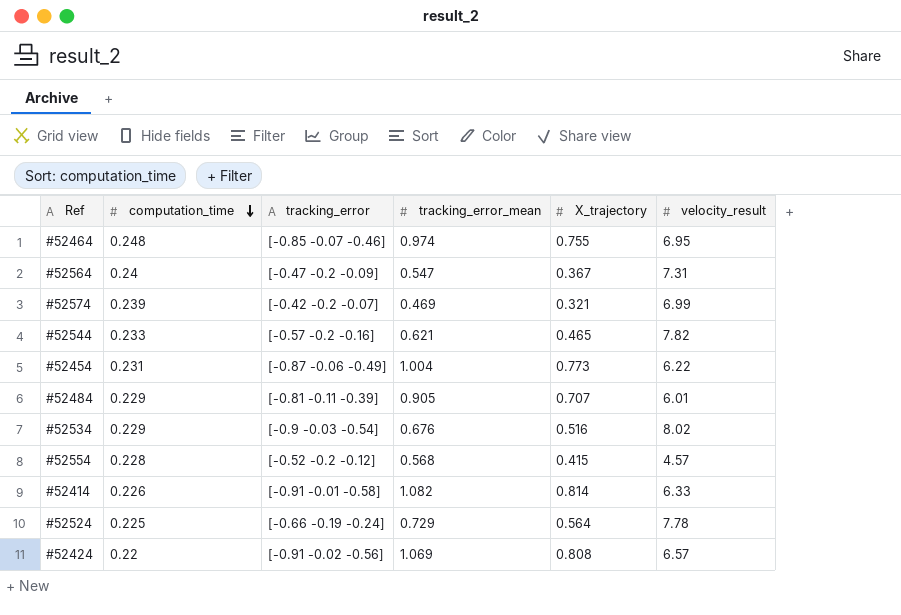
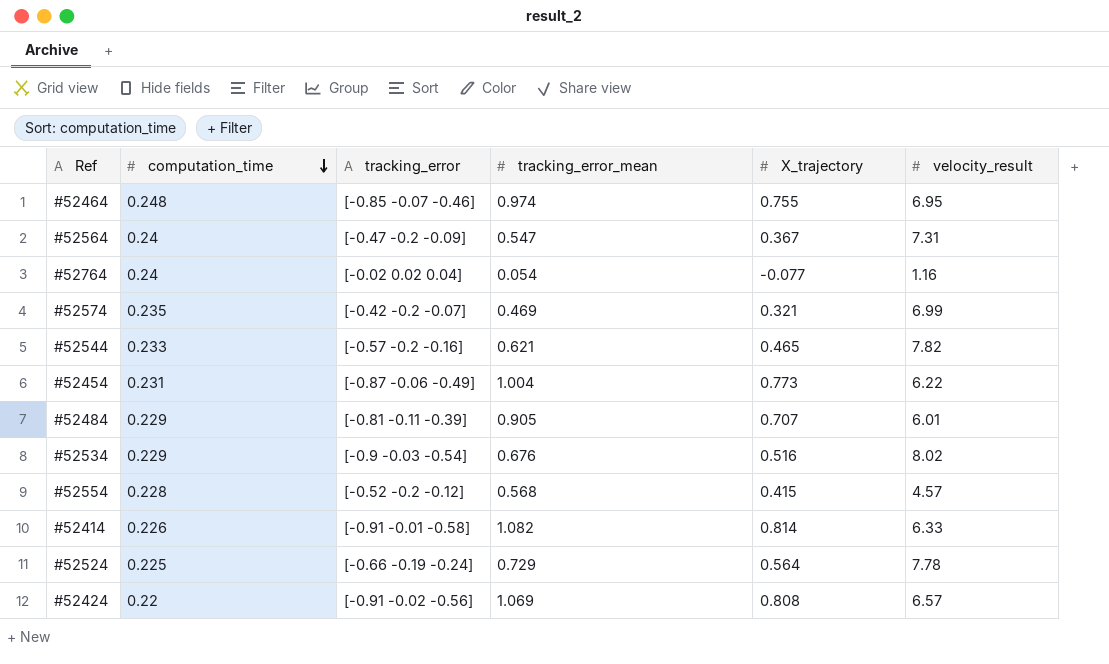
row #52764: none -> 0.24 | [-0.02 0.02 0.04] | 0.054 | -0.077 | 1.16
#52574 | computation_time: 0.239 -> 0.235

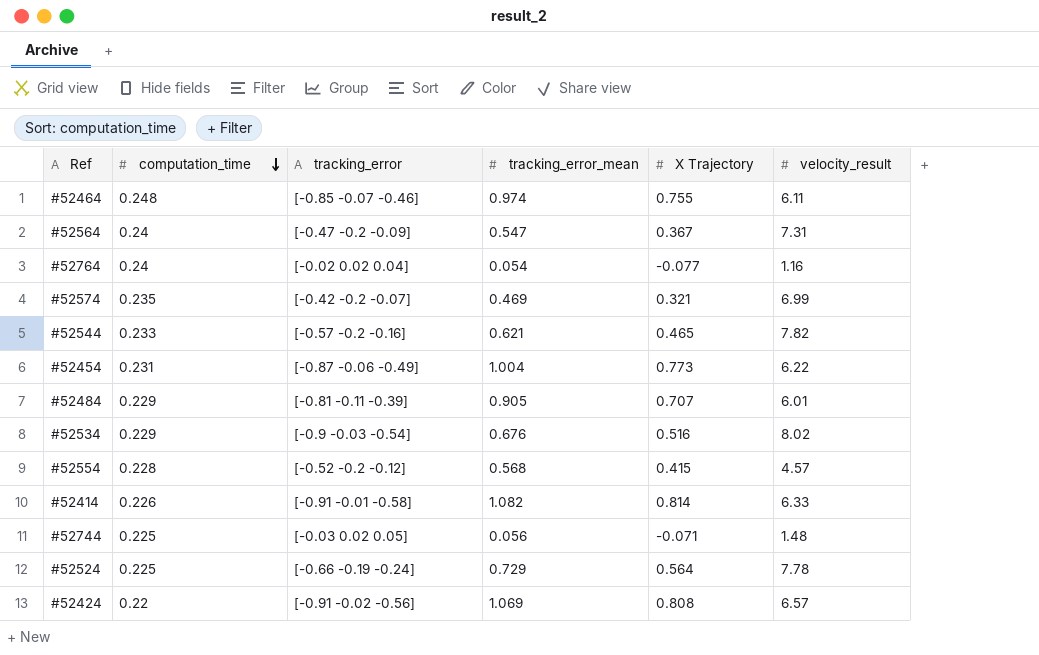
column name: X_trajectory -> X Trajectory
#52464 | velocity_result: 6.95 -> 6.11
row #52744: none -> 0.225 | [-0.03 0.02 0.05] | 0.056 | -0.071 | 1.48

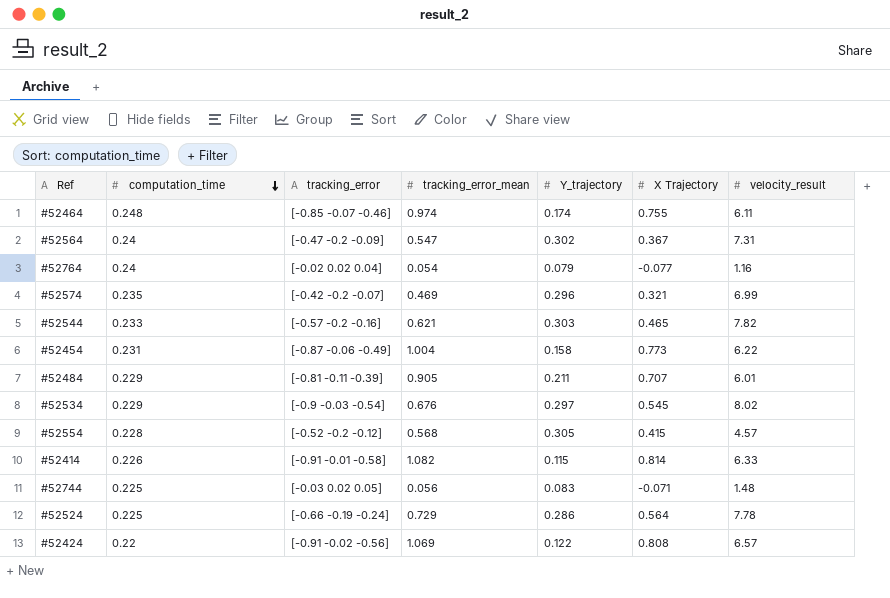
column Y_trajectory | position: none -> 5
#52534 | X Trajectory: 0.516 -> 0.545

